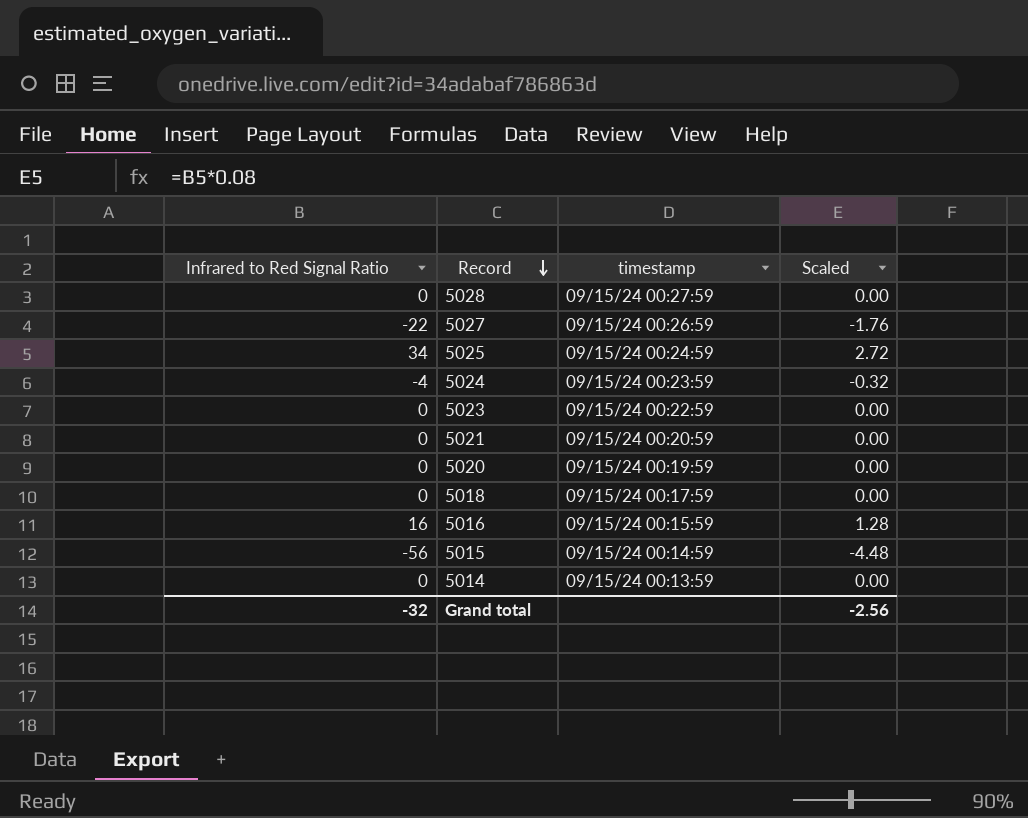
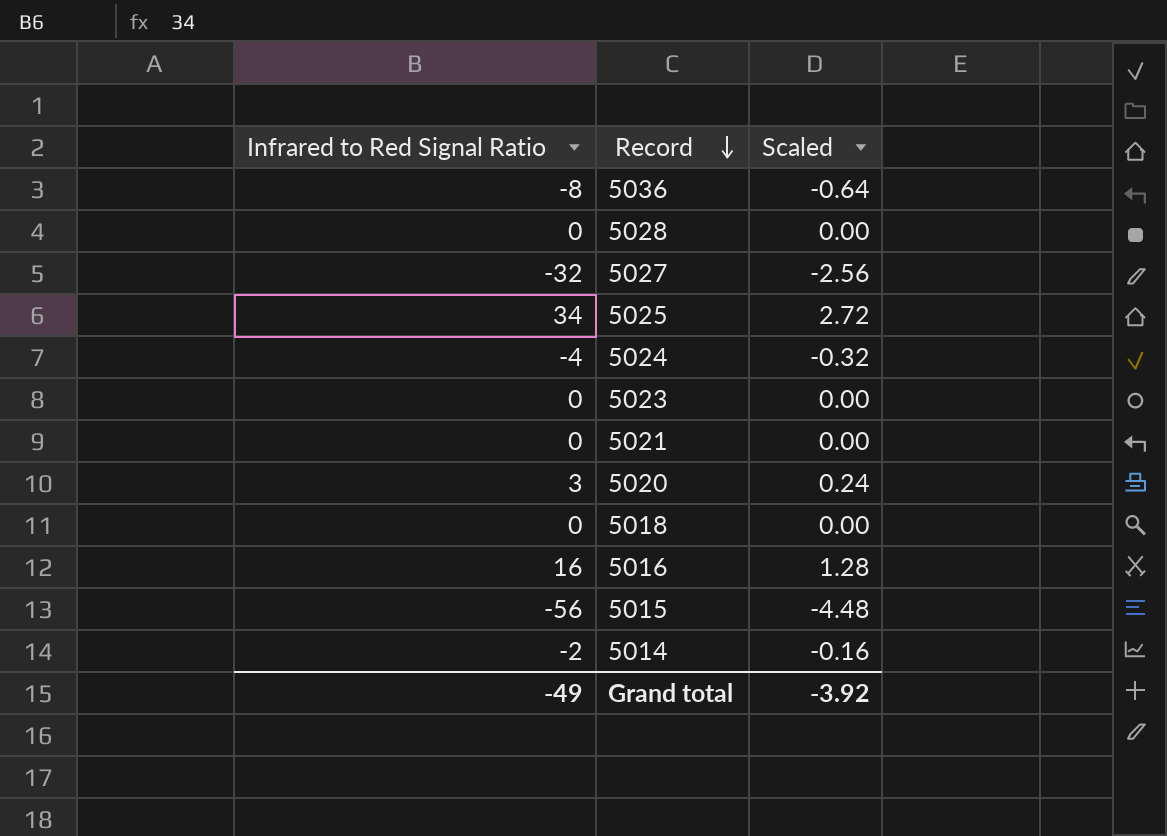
column timestamp | position: 3 -> none
row 5036: none -> -8 | -0.64
5027 | Infrared to Red Signal Ratio: -22 -> -32
5027 | Scaled: -1.76 -> -2.56
5020 | Infrared to Red Signal Ratio: 0 -> 3
5020 | Scaled: 0.00 -> 0.24
5014 | Infrared to Red Signal Ratio: 0 -> -2
5014 | Scaled: 0.00 -> -0.16
Grand total | Infrared to Red Signal Ratio: -32 -> -49
Grand total | Scaled: -2.56 -> -3.92

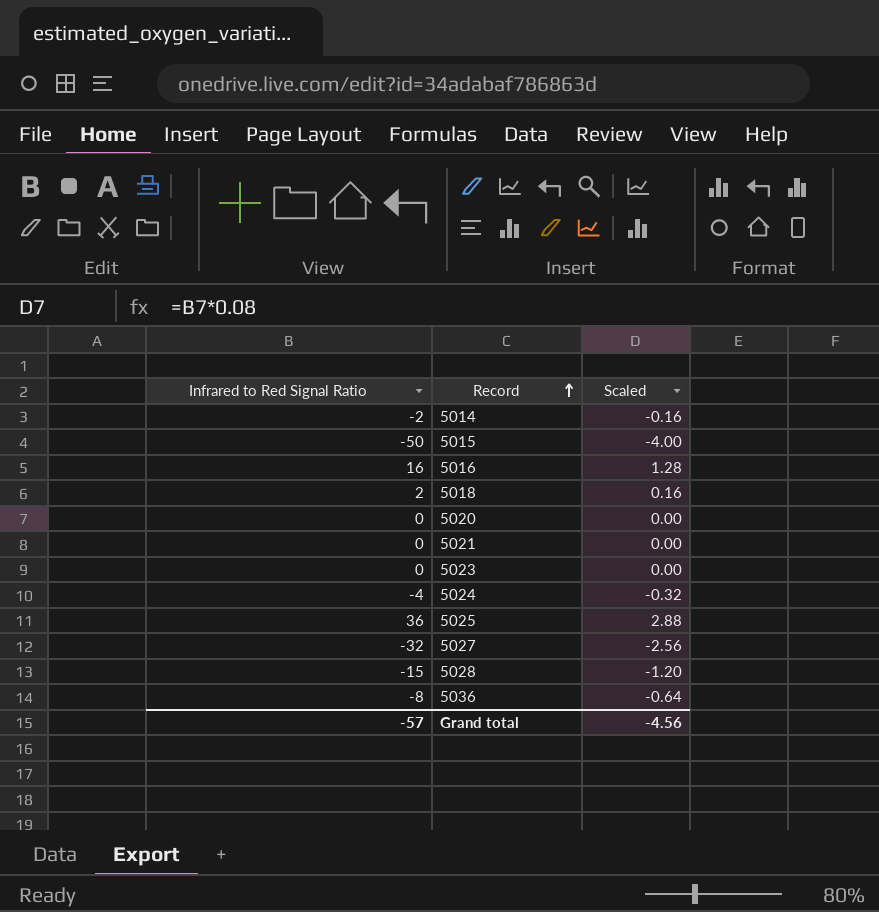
row order: Record descending -> Record ascending
5015 | Infrared to Red Signal Ratio: -56 -> -50
5015 | Scaled: -4.48 -> -4.00
5018 | Infrared to Red Signal Ratio: 0 -> 2
5018 | Scaled: 0.00 -> 0.16
5020 | Infrared to Red Signal Ratio: 3 -> 0
5020 | Scaled: 0.24 -> 0.00
5025 | Infrared to Red Signal Ratio: 34 -> 36
5025 | Scaled: 2.72 -> 2.88
5028 | Infrared to Red Signal Ratio: 0 -> -15
5028 | Scaled: 0.00 -> -1.20
Grand total | Infrared to Red Signal Ratio: -49 -> -57
Grand total | Scaled: -3.92 -> -4.56

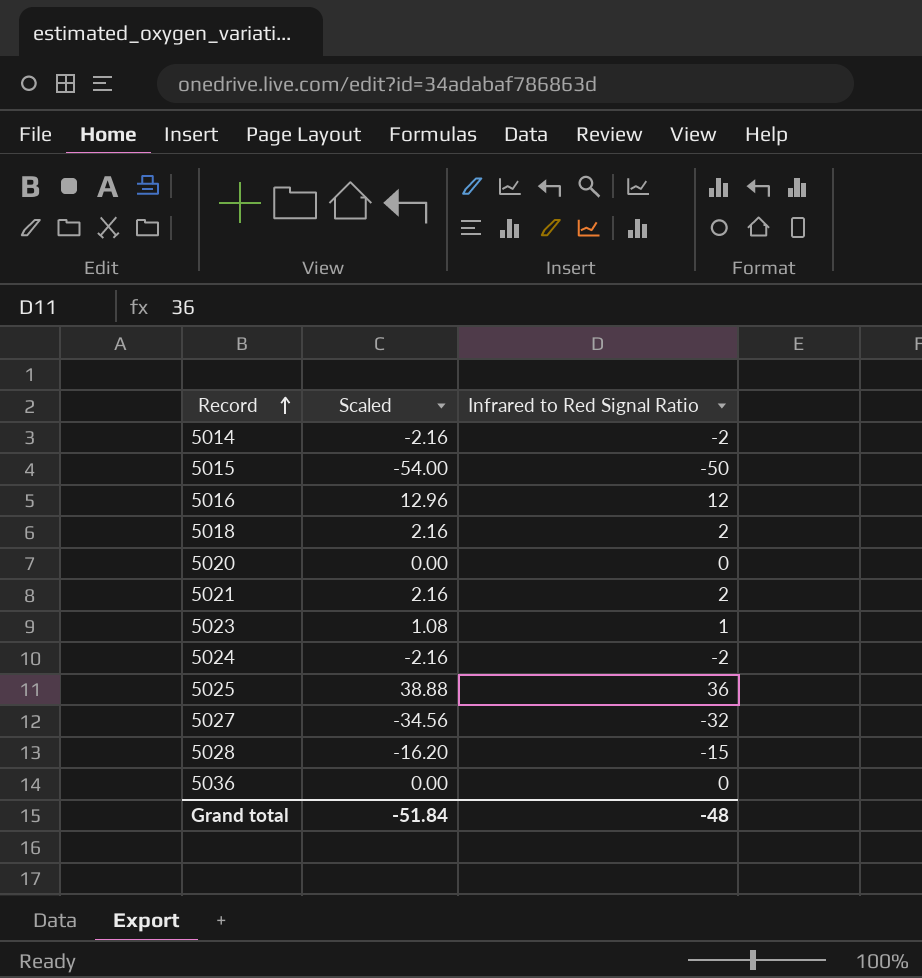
column Scaled | formula: [Infrared to Red Signal Ratio] * 0.08 -> [Infrared to Red Signal Ratio] * 1.08
column Infrared to Red Signal Ratio | position: 1 -> 3
5016 | Infrared to Red Signal Ratio: 16 -> 12
5021 | Infrared to Red Signal Ratio: 0 -> 2
5023 | Infrared to Red Signal Ratio: 0 -> 1
5024 | Infrared to Red Signal Ratio: -4 -> -2
5036 | Infrared to Red Signal Ratio: -8 -> 0
Grand total | Scaled: -4.56 -> -51.84
Grand total | Infrared to Red Signal Ratio: -57 -> -48

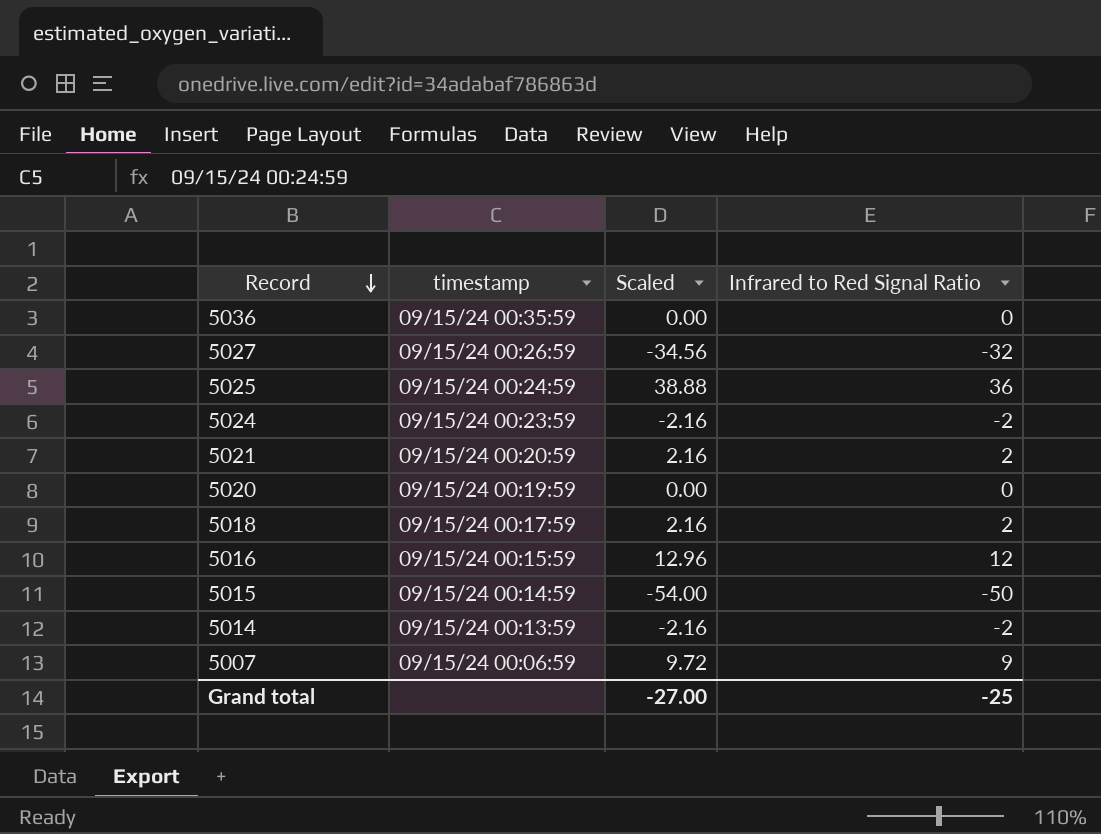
row order: Record ascending -> Record descending
column timestamp | position: none -> 2
row 5023: 1.08 | 1 -> none
row 5028: -16.20 | -15 -> none
row 5007: none -> 09/15/24 00:06:59 | 9.72 | 9
Grand total | Scaled: -51.84 -> -27.00
Grand total | Infrared to Red Signal Ratio: -48 -> -25

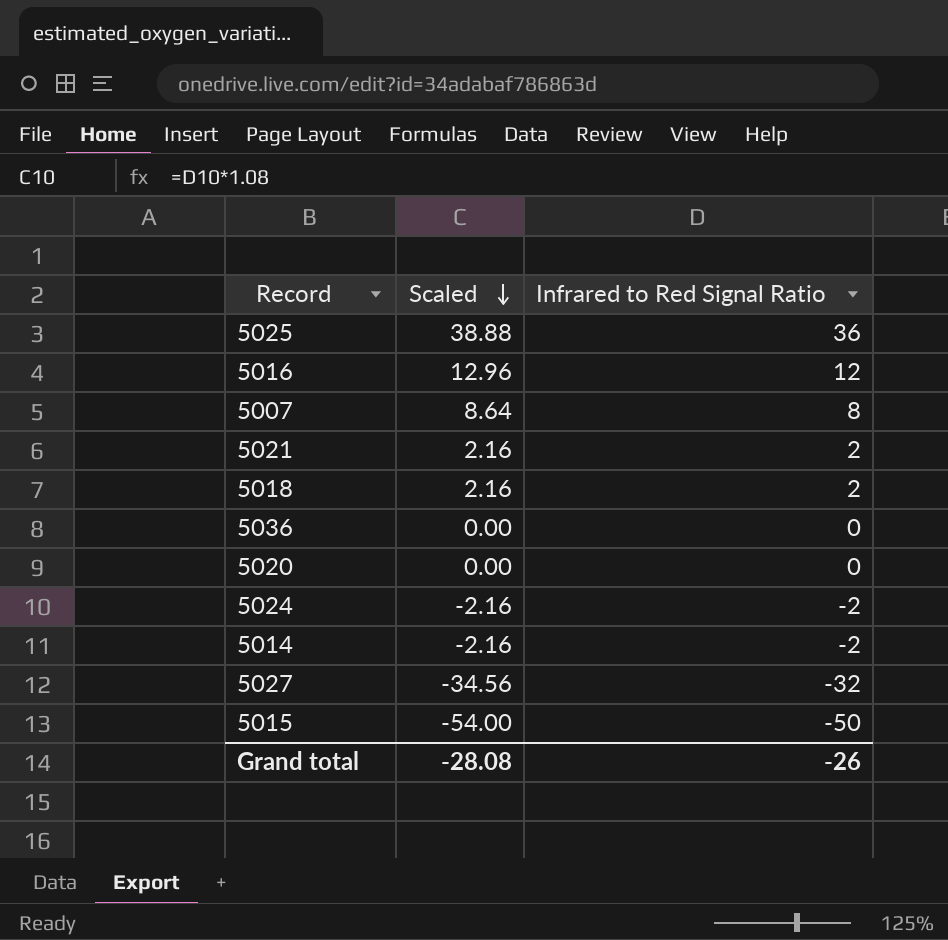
row order: Record descending -> Scaled descending
column timestamp | position: 2 -> none
5007 | Scaled: 9.72 -> 8.64
5007 | Infrared to Red Signal Ratio: 9 -> 8
Grand total | Scaled: -27.00 -> -28.08
Grand total | Infrared to Red Signal Ratio: -25 -> -26

